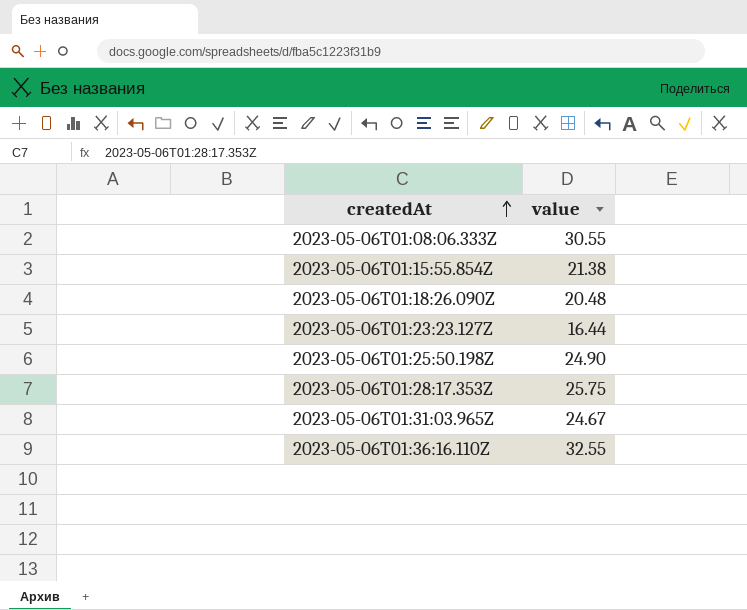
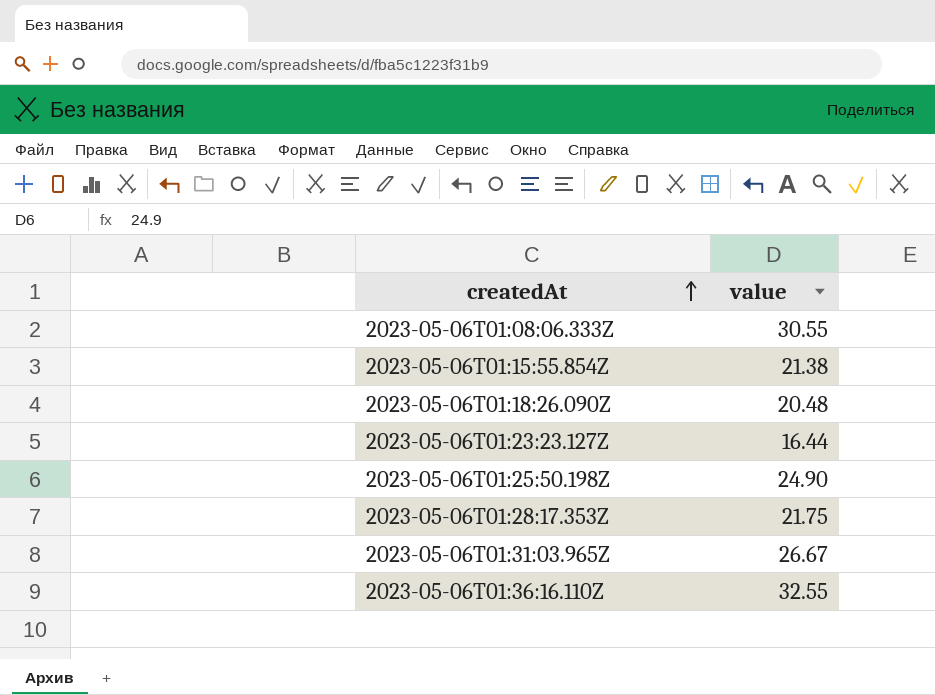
2023-05-06T01:28:17.353Z | value: 25.75 -> 21.75
2023-05-06T01:31:03.965Z | value: 24.67 -> 26.67

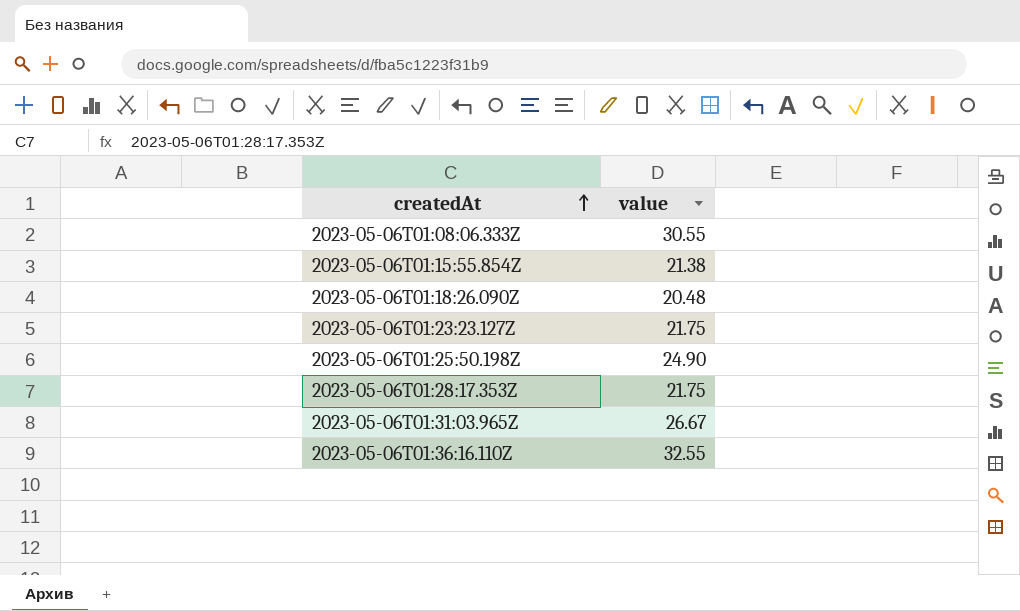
2023-05-06T01:23:23.127Z | value: 16.44 -> 21.75

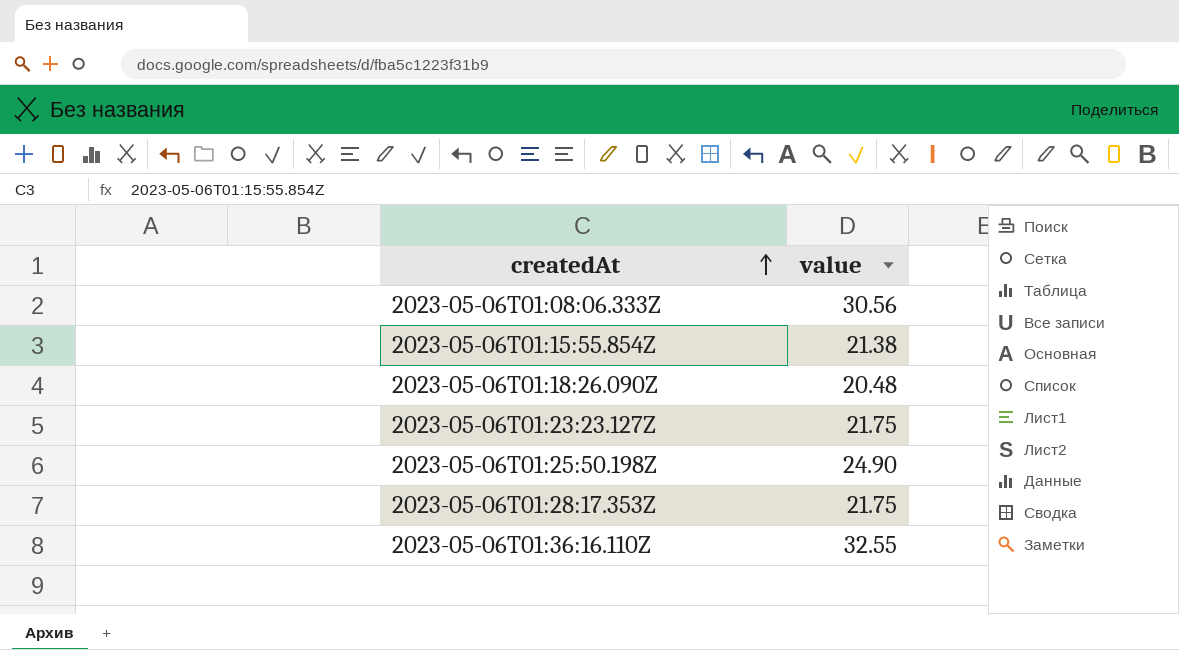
row 2023-05-06T01:31:03.965Z: 26.67 -> none
2023-05-06T01:08:06.333Z | value: 30.55 -> 30.56

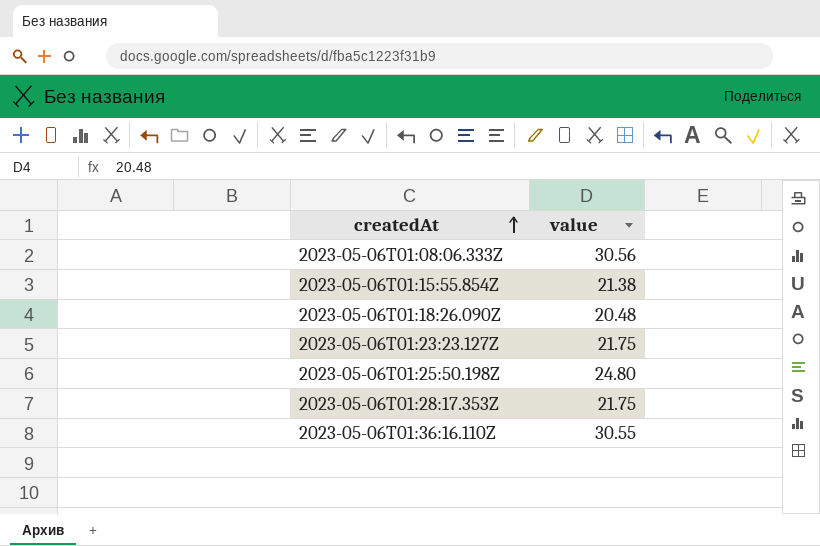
2023-05-06T01:25:50.198Z | value: 24.90 -> 24.80
2023-05-06T01:36:16.110Z | value: 32.55 -> 30.55

